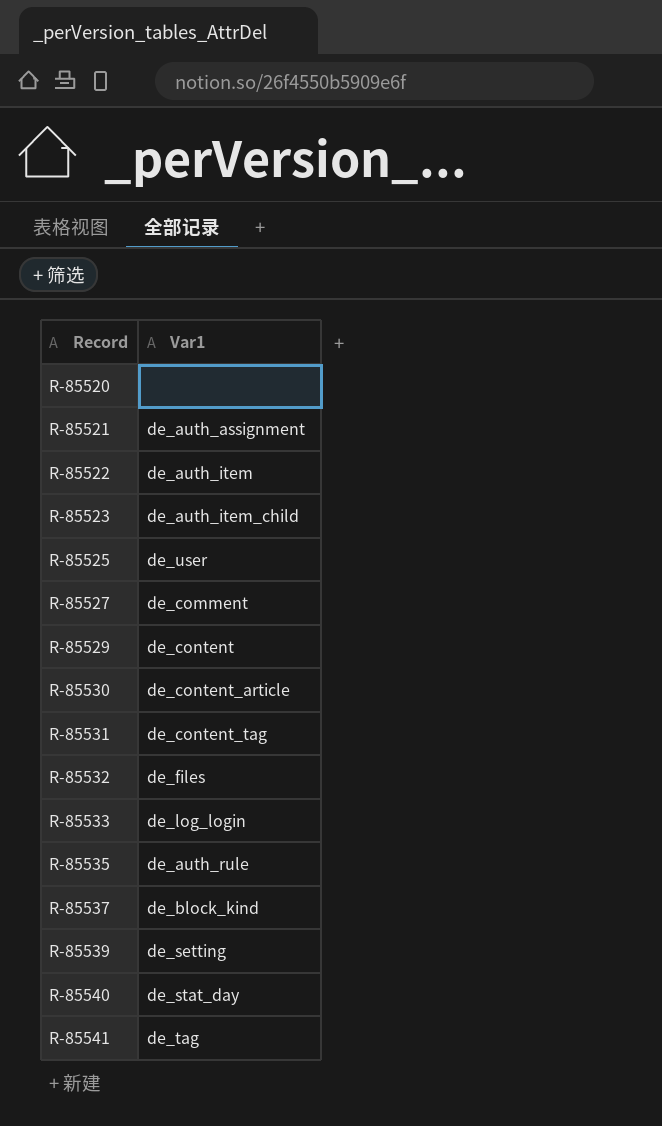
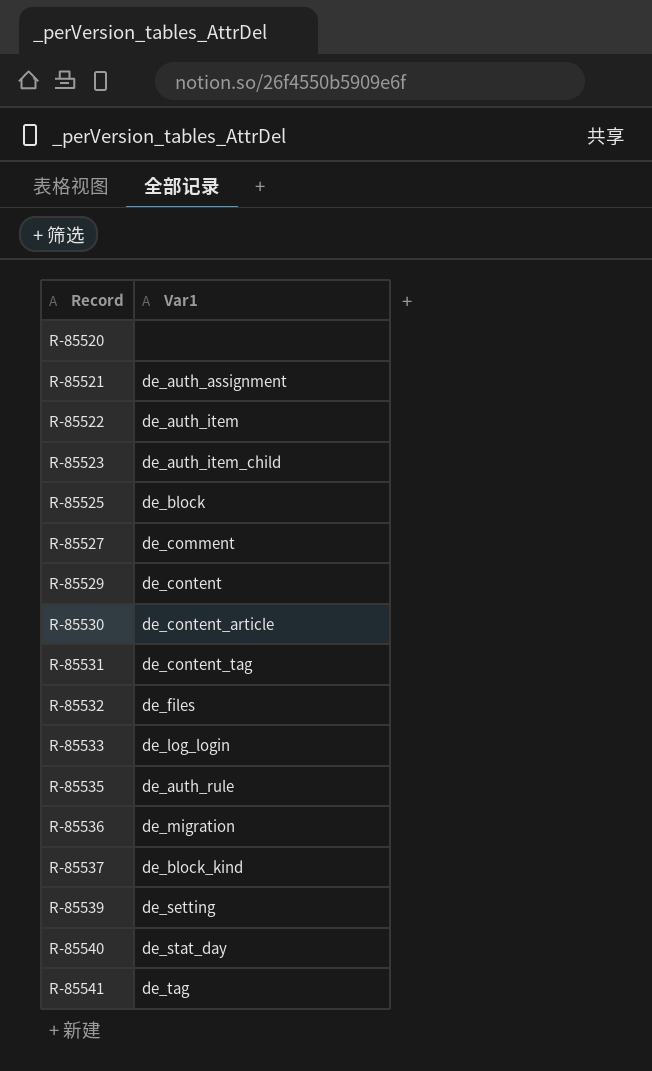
R-85525 | Var1: de_user -> de_block
row R-85536: none -> de_migration

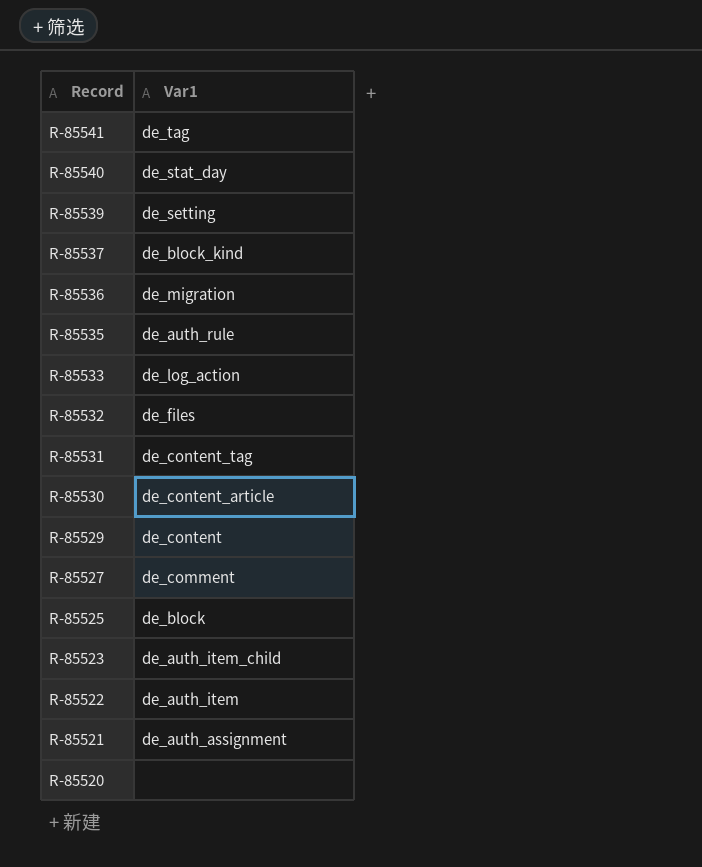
row order: Record ascending -> Record descending
R-85533 | Var1: de_log_login -> de_log_action

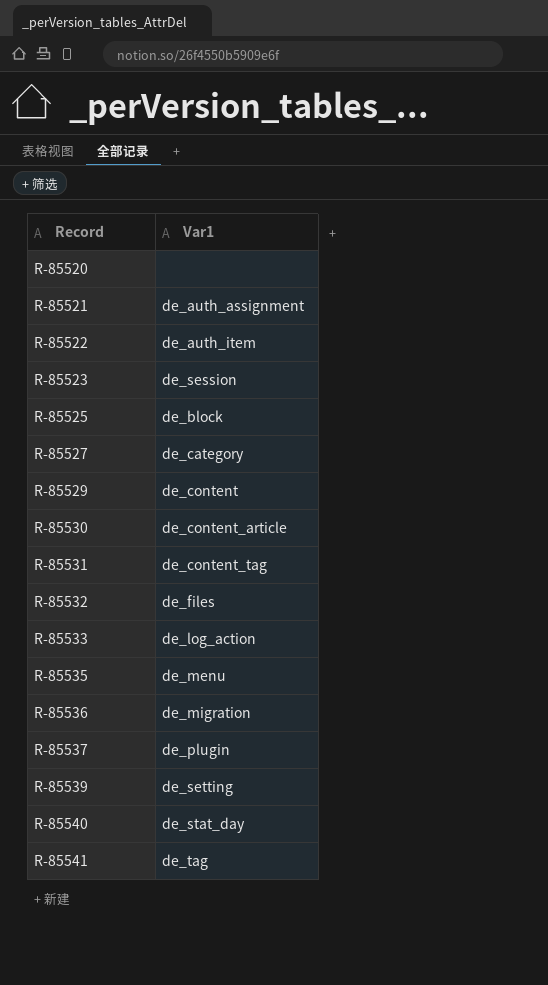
row order: Record descending -> Record ascending
R-85523 | Var1: de_auth_item_child -> de_session
R-85527 | Var1: de_comment -> de_category
R-85535 | Var1: de_auth_rule -> de_menu
R-85537 | Var1: de_block_kind -> de_plugin

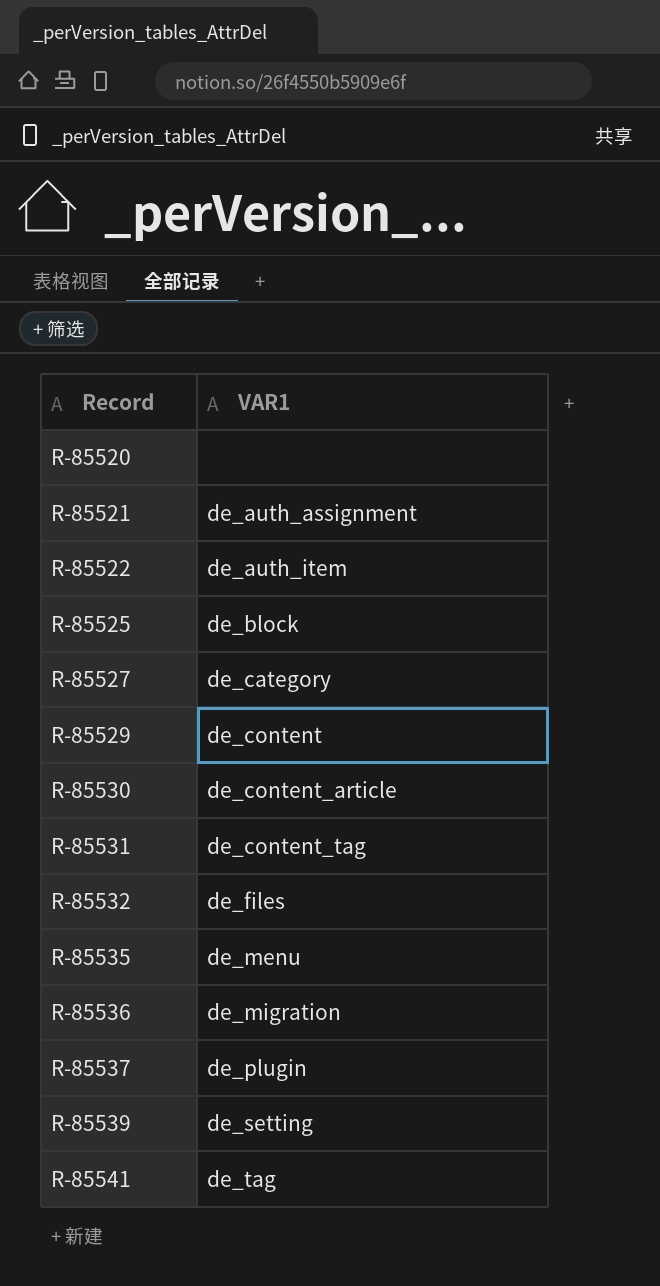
column name: Var1 -> VAR1
row R-85523: de_session -> none
row R-85533: de_log_action -> none
row R-85540: de_stat_day -> none

